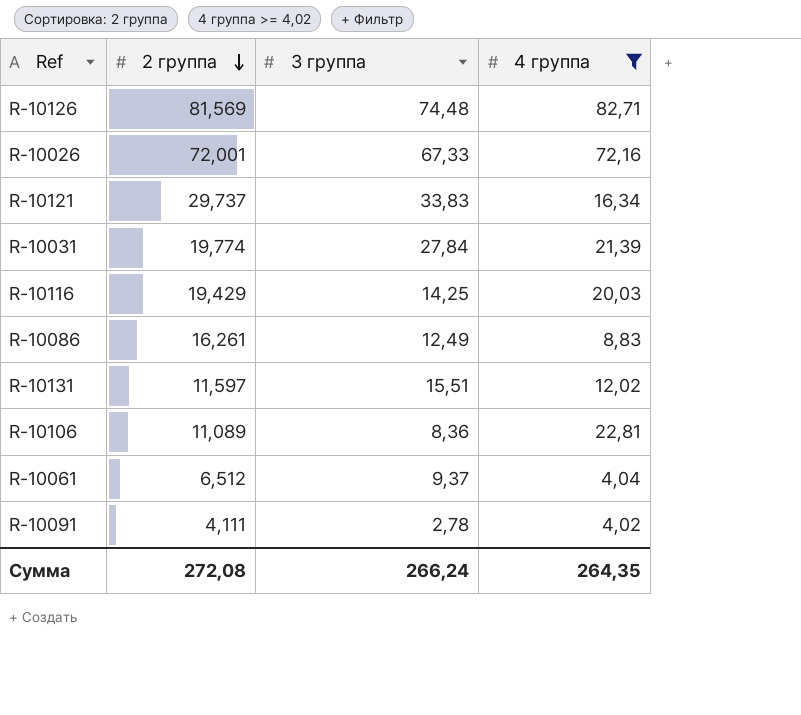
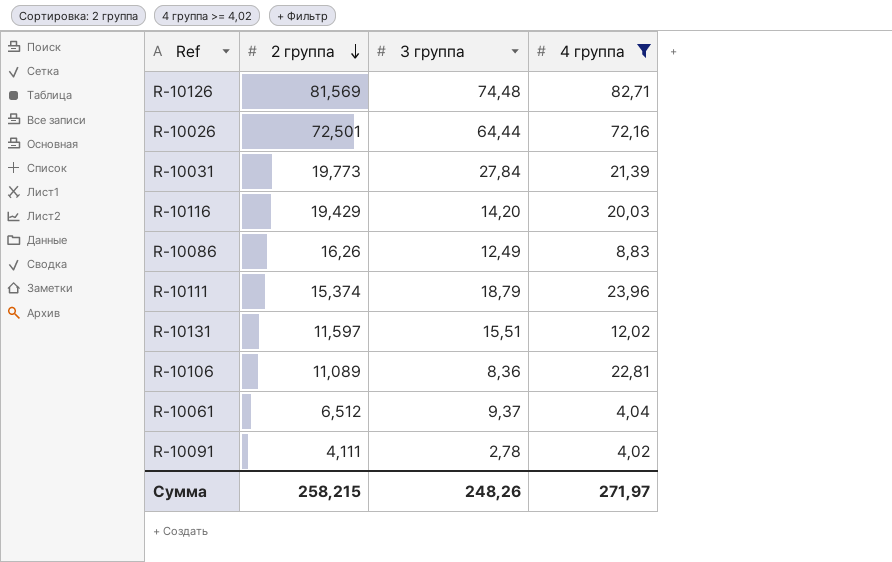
row R-10121: 29,737 | 33,83 | 16,34 -> none
R-10026 | 2 группа: 72,001 -> 72,501
R-10026 | 3 группа: 67,33 -> 64,44
R-10031 | 2 группа: 19,774 -> 19,773
R-10116 | 3 группа: 14,25 -> 14,20
R-10086 | 2 группа: 16,261 -> 16,26
row R-10111: none -> 15,374 | 18,79 | 23,96
Сумма | 2 группа: 272,08 -> 258,215
Сумма | 3 группа: 266,24 -> 248,26
Сумма | 4 группа: 264,35 -> 271,97

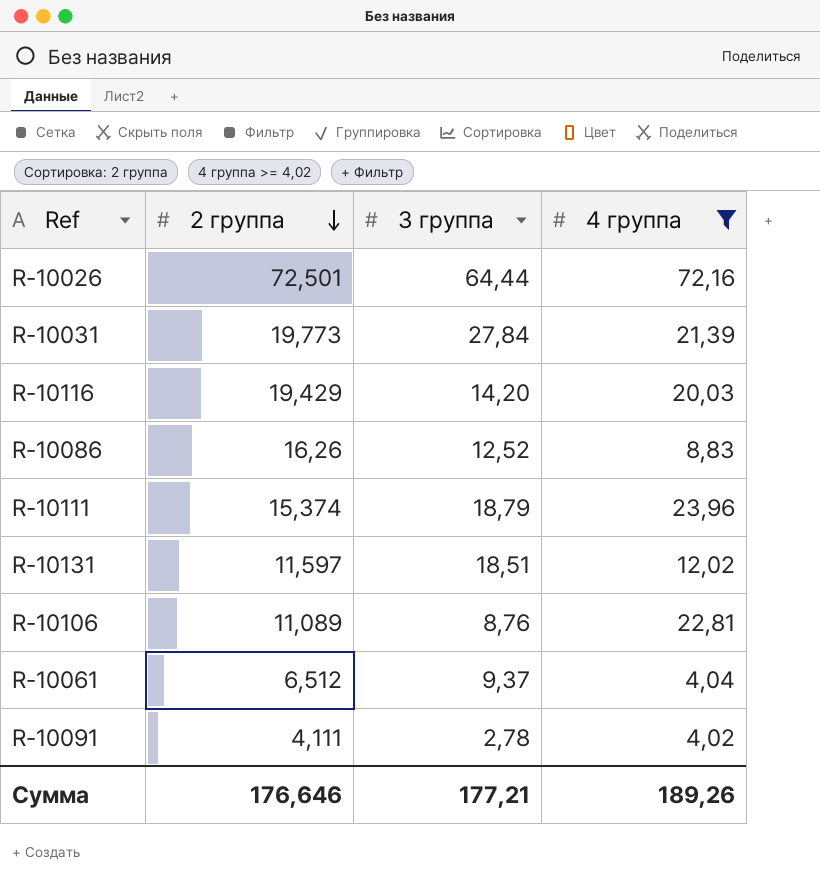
row R-10126: 81,569 | 74,48 | 82,71 -> none
R-10086 | 3 группа: 12,49 -> 12,52
R-10131 | 3 группа: 15,51 -> 18,51
R-10106 | 3 группа: 8,36 -> 8,76
Сумма | 2 группа: 258,215 -> 176,646
Сумма | 3 группа: 248,26 -> 177,21
Сумма | 4 группа: 271,97 -> 189,26

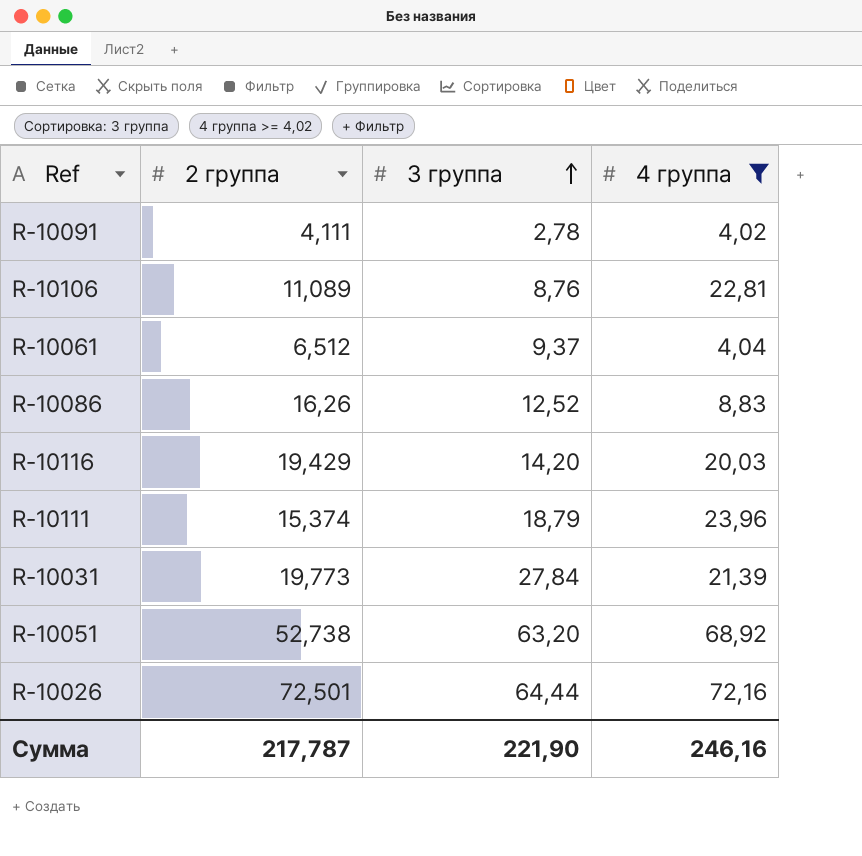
row order: 2 группа descending -> 3 группа ascending
row R-10131: 11,597 | 18,51 | 12,02 -> none
row R-10051: none -> 52,738 | 63,20 | 68,92
Сумма | 2 группа: 176,646 -> 217,787
Сумма | 3 группа: 177,21 -> 221,90
Сумма | 4 группа: 189,26 -> 246,16

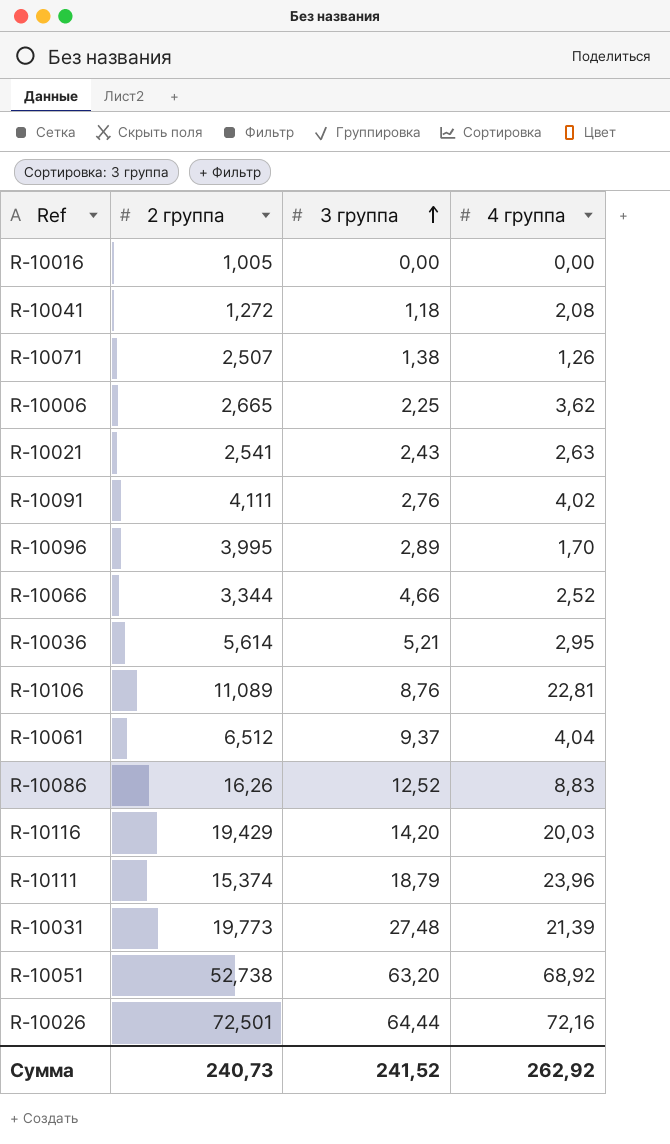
filter: 4 группа >= 4,02 -> none
R-10091 | 3 группа: 2,78 -> 2,76
R-10031 | 3 группа: 27,84 -> 27,48
Сумма | 2 группа: 217,787 -> 240,73
Сумма | 3 группа: 221,90 -> 241,52
Сумма | 4 группа: 246,16 -> 262,92

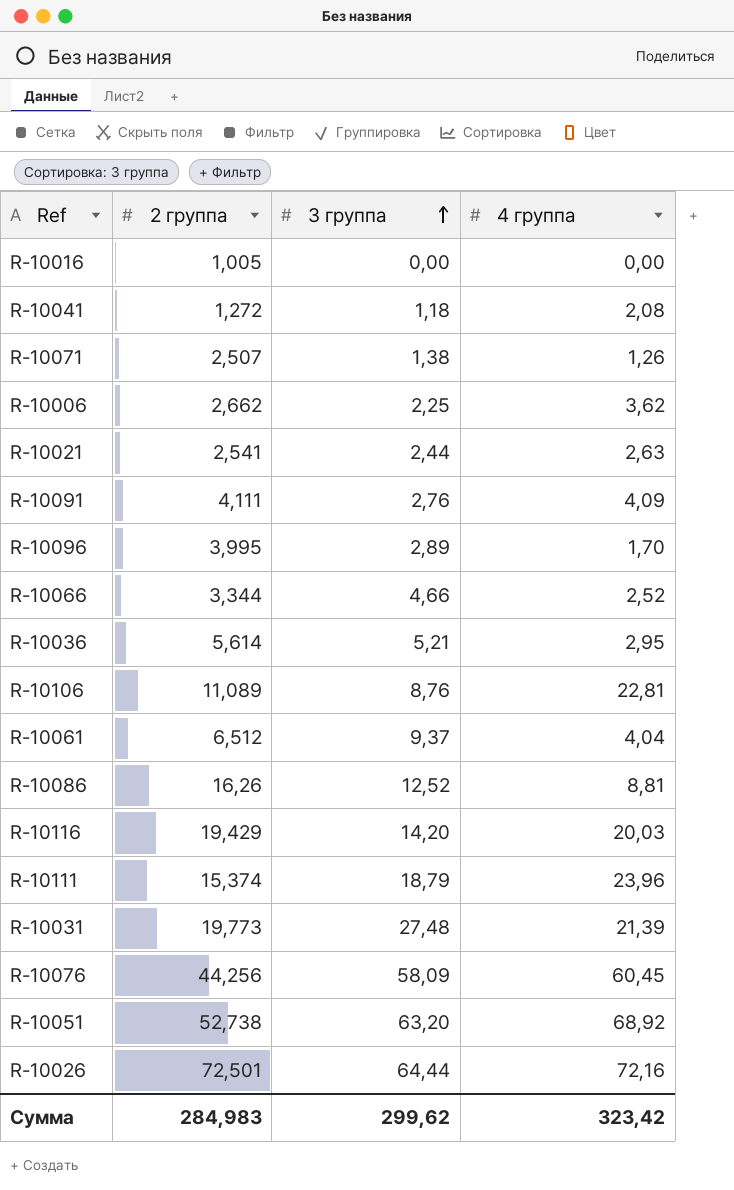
R-10006 | 2 группа: 2,665 -> 2,662
R-10021 | 3 группа: 2,43 -> 2,44
R-10091 | 4 группа: 4,02 -> 4,09
R-10086 | 4 группа: 8,83 -> 8,81
row R-10076: none -> 44,256 | 58,09 | 60,45
Сумма | 2 группа: 240,73 -> 284,983
Сумма | 3 группа: 241,52 -> 299,62
Сумма | 4 группа: 262,92 -> 323,42

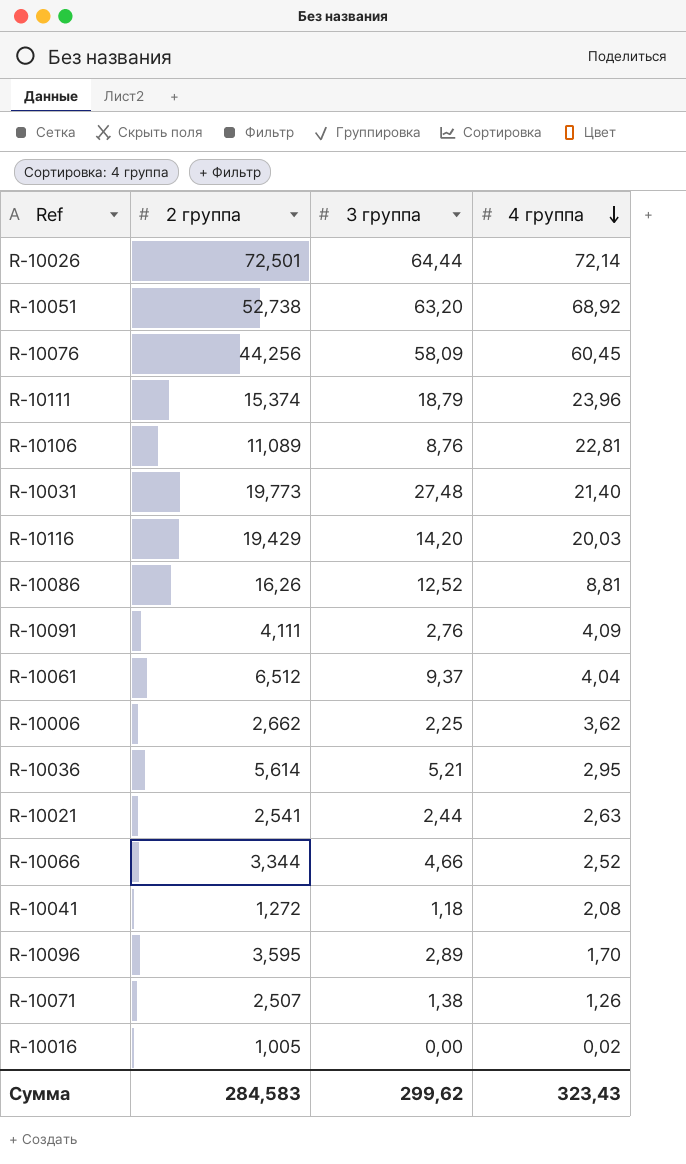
row order: 3 группа ascending -> 4 группа descending
R-10026 | 4 группа: 72,16 -> 72,14
R-10031 | 4 группа: 21,39 -> 21,40
R-10096 | 2 группа: 3,995 -> 3,595
R-10016 | 4 группа: 0,00 -> 0,02
Сумма | 2 группа: 284,983 -> 284,583
Сумма | 4 группа: 323,42 -> 323,43

